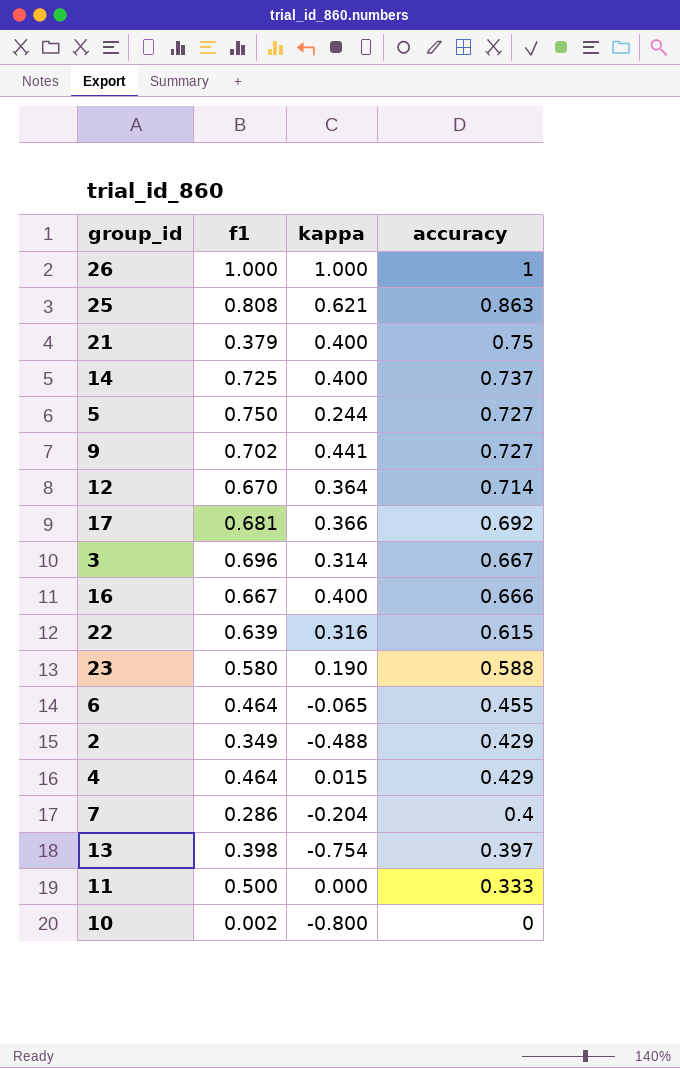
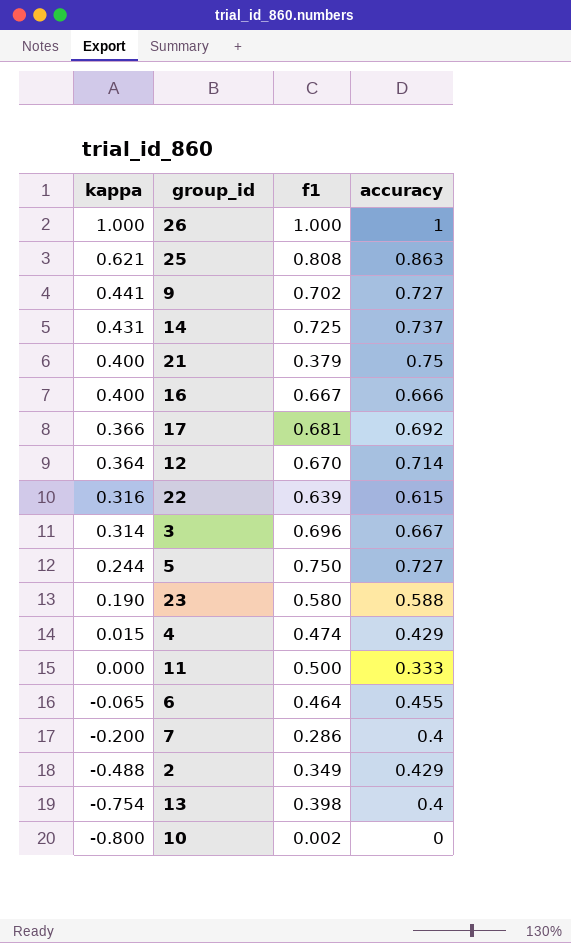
row order: accuracy descending -> kappa descending
column kappa | position: 3 -> 1
14 | kappa: 0.400 -> 0.431
4 | f1: 0.464 -> 0.474
7 | kappa: -0.204 -> -0.200
13 | accuracy: 0.397 -> 0.4

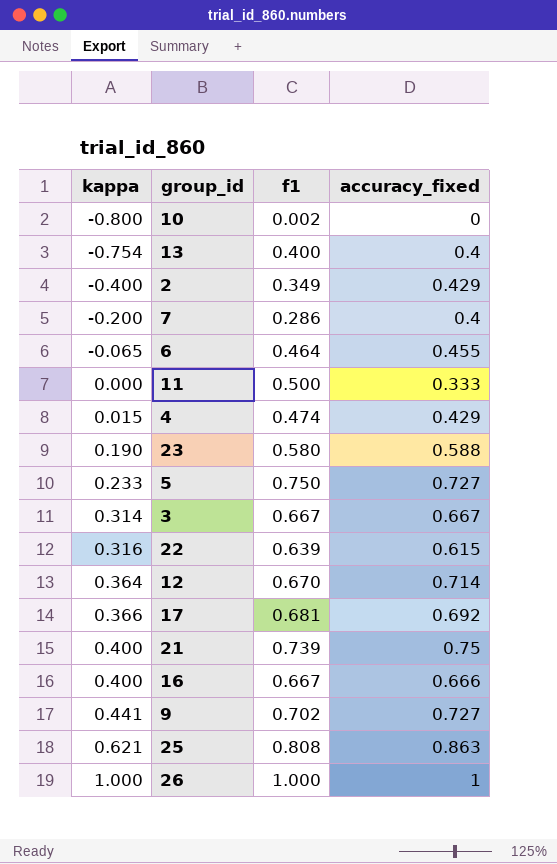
row order: kappa descending -> kappa ascending
column name: accuracy -> accuracy_fixed
row 14: 0.431 | 0.725 | 0.737 -> none
13 | f1: 0.398 -> 0.400
2 | kappa: -0.488 -> -0.400
5 | kappa: 0.244 -> 0.233
3 | f1: 0.696 -> 0.667
21 | f1: 0.379 -> 0.739

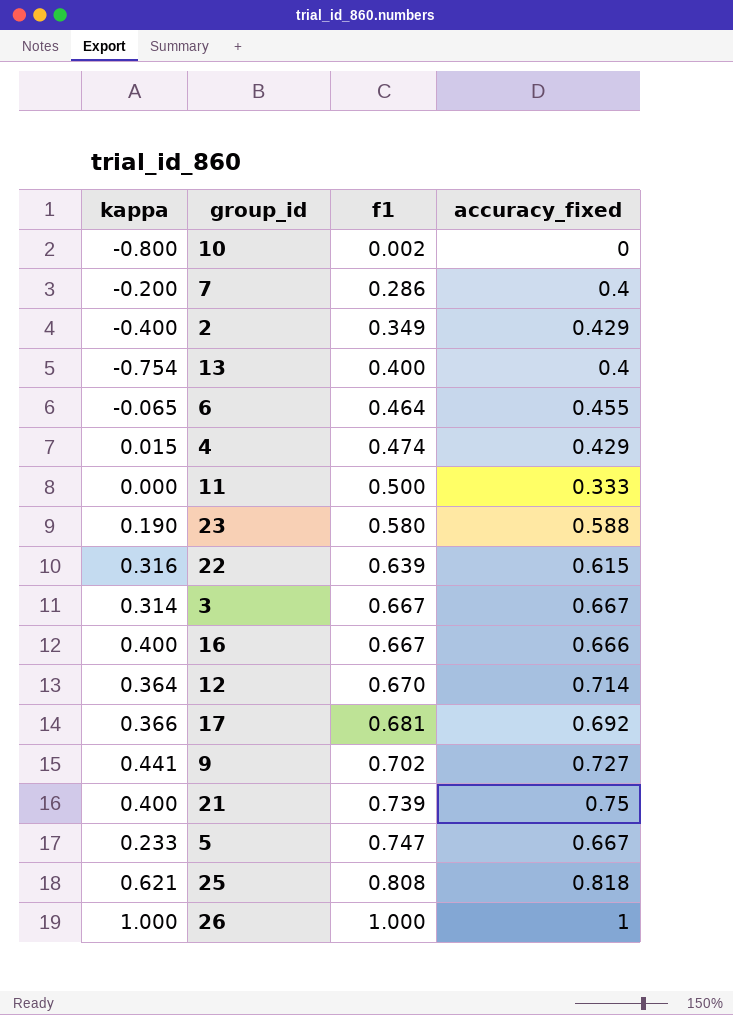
row order: kappa ascending -> f1 ascending
5 | f1: 0.750 -> 0.747
5 | accuracy_fixed: 0.727 -> 0.667
25 | accuracy_fixed: 0.863 -> 0.818

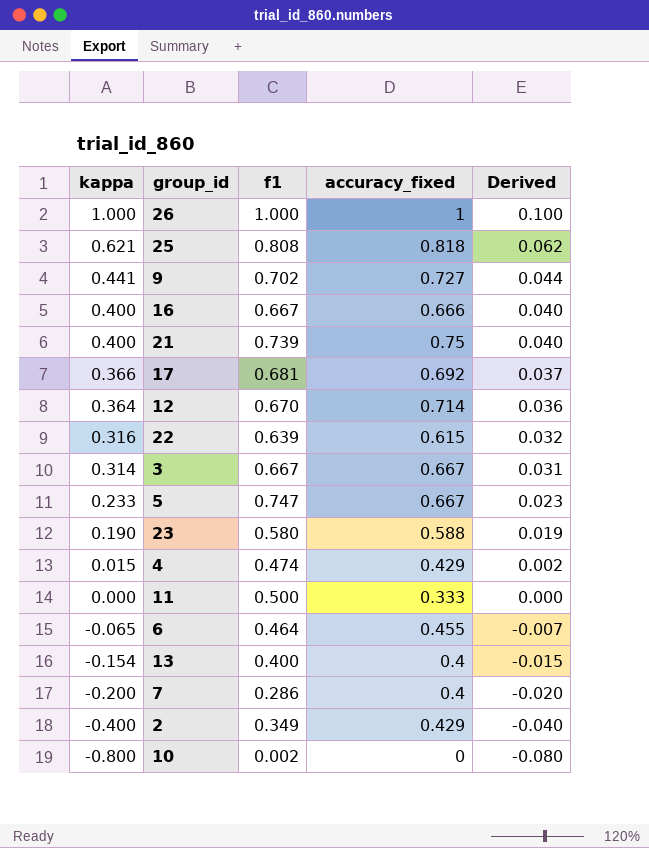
row order: f1 ascending -> kappa descending
column Derived | formula: none -> [kappa] * 0.1
13 | kappa: -0.754 -> -0.154

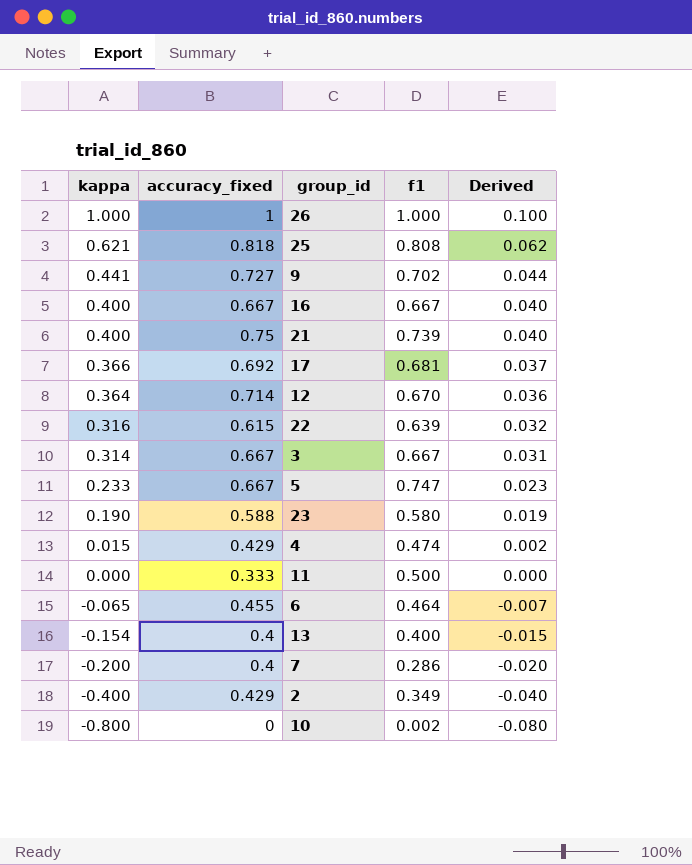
column accuracy_fixed | position: 4 -> 2
16 | accuracy_fixed: 0.666 -> 0.667

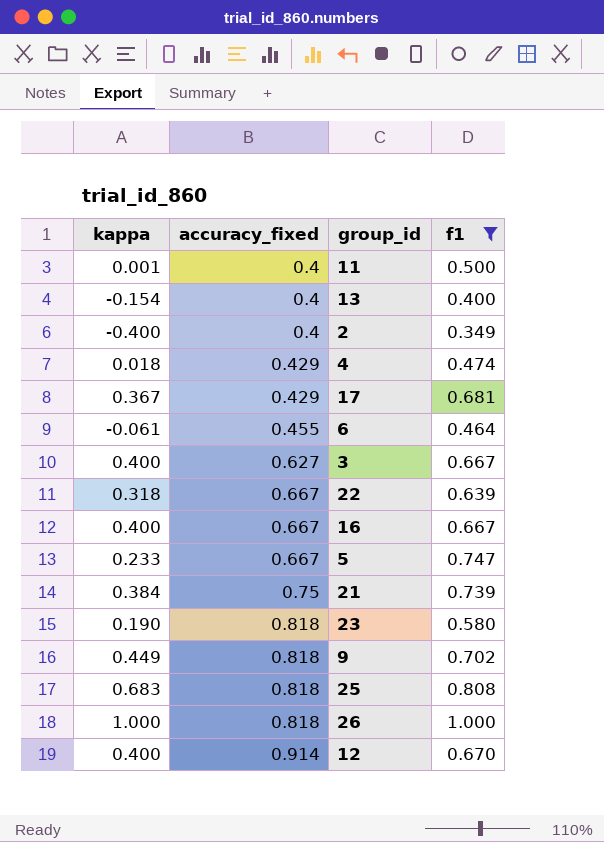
filter: none -> f1 >= 0.349
row order: kappa descending -> accuracy_fixed ascending
column Derived | formula: [kappa] * 0.1 -> none
11 | kappa: 0.000 -> 0.001
11 | accuracy_fixed: 0.333 -> 0.4
2 | accuracy_fixed: 0.429 -> 0.4
4 | kappa: 0.015 -> 0.018
17 | kappa: 0.366 -> 0.367
17 | accuracy_fixed: 0.692 -> 0.429
6 | kappa: -0.065 -> -0.061
3 | kappa: 0.314 -> 0.400
3 | accuracy_fixed: 0.667 -> 0.627
22 | kappa: 0.316 -> 0.318
22 | accuracy_fixed: 0.615 -> 0.667
21 | kappa: 0.400 -> 0.384
23 | accuracy_fixed: 0.588 -> 0.818
9 | kappa: 0.441 -> 0.449
9 | accuracy_fixed: 0.727 -> 0.818
25 | kappa: 0.621 -> 0.683
26 | accuracy_fixed: 1 -> 0.818
12 | kappa: 0.364 -> 0.400
12 | accuracy_fixed: 0.714 -> 0.914

